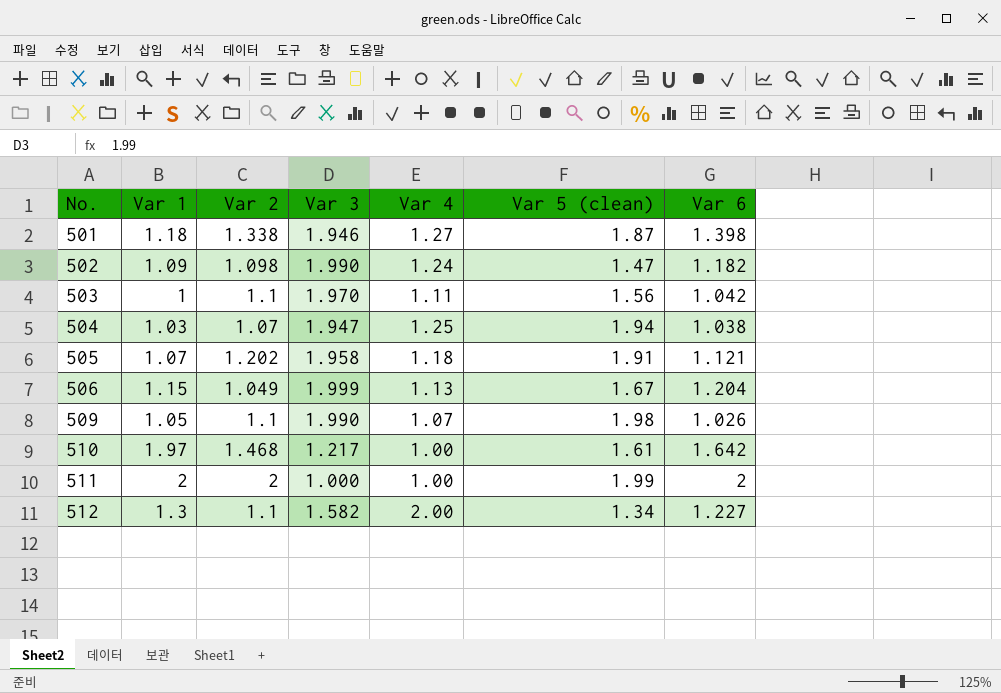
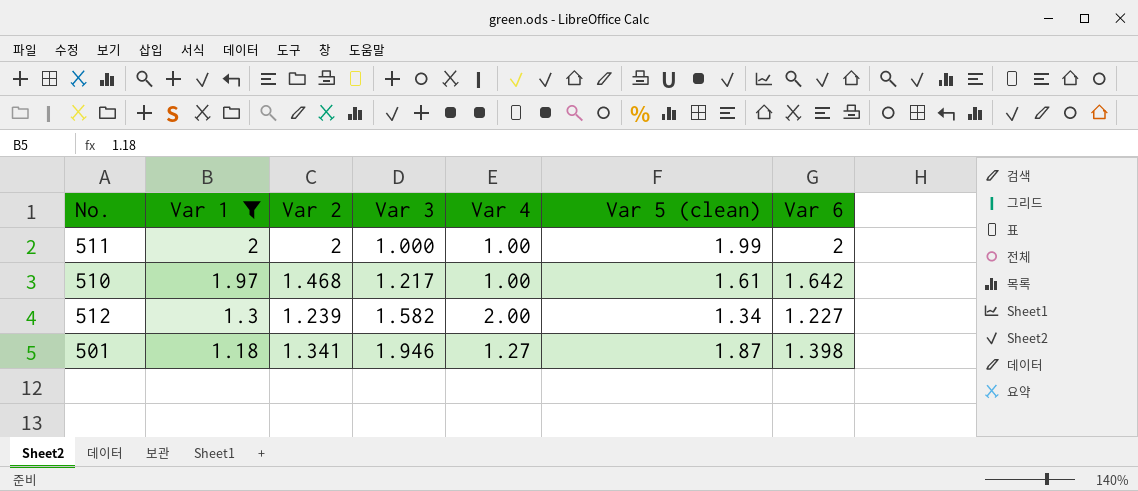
filter: none -> Var 1 >= 1.18
row order: No. ascending -> Var 1 descending
512 | Var 2: 1.1 -> 1.239
501 | Var 2: 1.338 -> 1.341

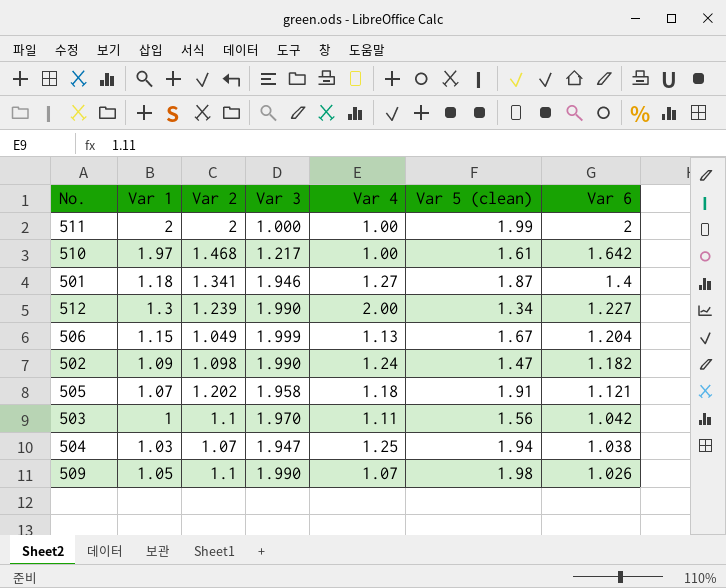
filter: Var 1 >= 1.18 -> none
row order: Var 1 descending -> Var 6 descending
501 | Var 6: 1.398 -> 1.4
512 | Var 3: 1.582 -> 1.990

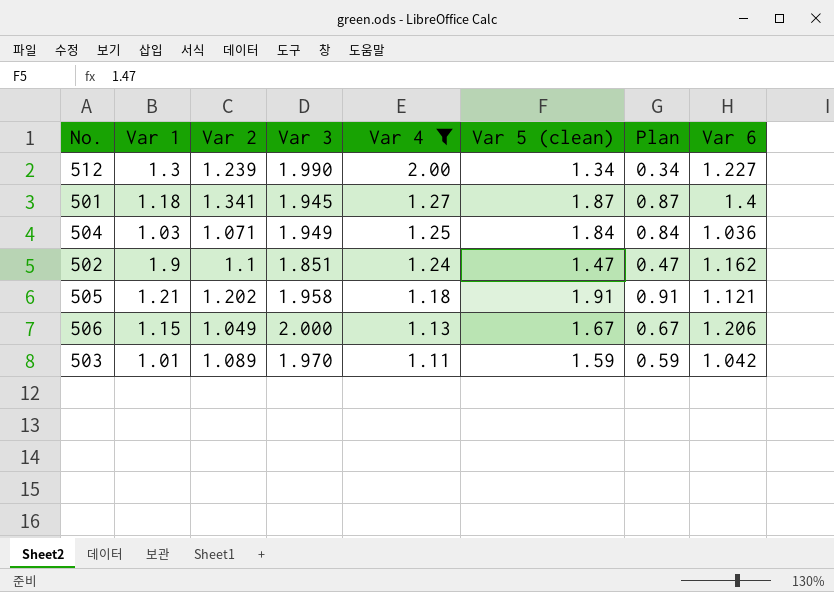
filter: none -> Var 4 >= 1.11
row order: Var 6 descending -> Var 4 descending
column Plan | formula: none -> [Var 5 (clean)] - 1
501 | Var 3: 1.946 -> 1.945
504 | Var 2: 1.07 -> 1.071
504 | Var 3: 1.947 -> 1.949
504 | Var 5 (clean): 1.94 -> 1.84
504 | Var 6: 1.038 -> 1.036
502 | Var 1: 1.09 -> 1.9
502 | Var 2: 1.098 -> 1.1
502 | Var 3: 1.990 -> 1.851
502 | Var 6: 1.182 -> 1.162
505 | Var 1: 1.07 -> 1.21
506 | Var 3: 1.999 -> 2.000
506 | Var 6: 1.204 -> 1.206
503 | Var 1: 1 -> 1.01
503 | Var 2: 1.1 -> 1.089
503 | Var 5 (clean): 1.56 -> 1.59

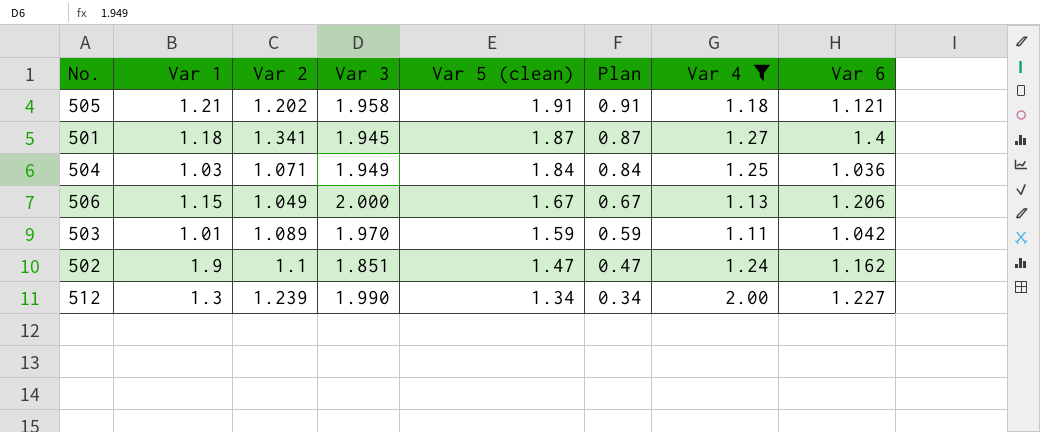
row order: Var 4 descending -> Var 5 (clean) descending
column Var 4 | position: 5 -> 7

